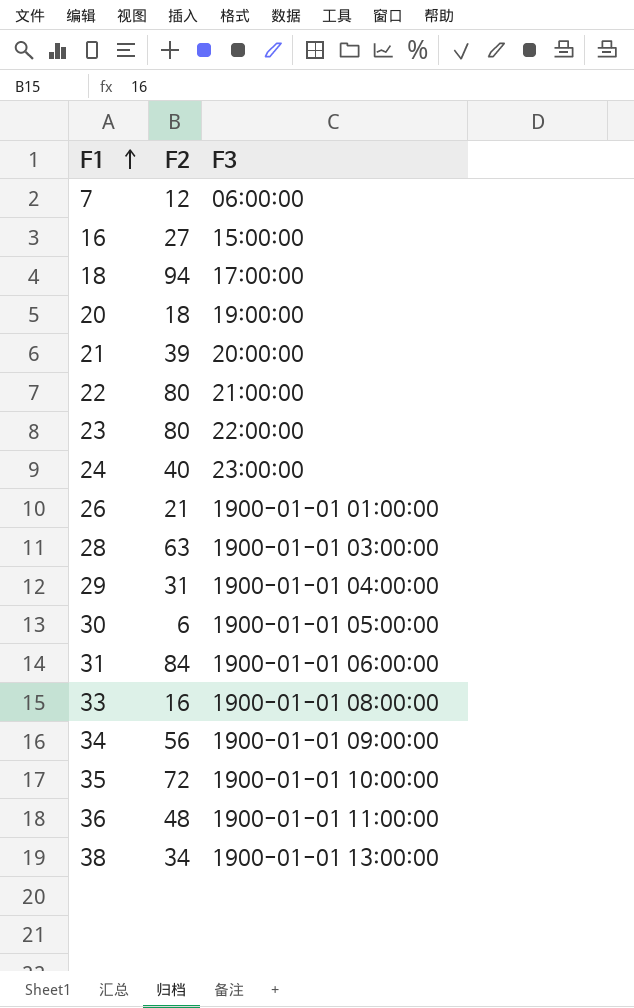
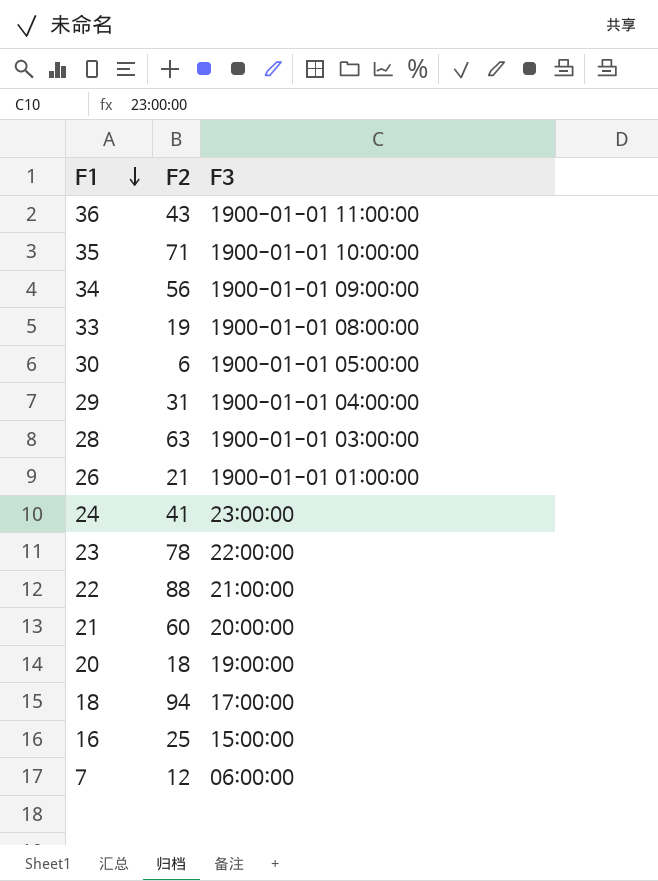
row order: F1 ascending -> F1 descending
row 31: 84 | 1900-01-01 06:00:00 -> none
row 38: 34 | 1900-01-01 13:00:00 -> none
36 | F2: 48 -> 43
35 | F2: 72 -> 71
33 | F2: 16 -> 19
24 | F2: 40 -> 41
23 | F2: 80 -> 78
22 | F2: 80 -> 88
21 | F2: 39 -> 60
16 | F2: 27 -> 25

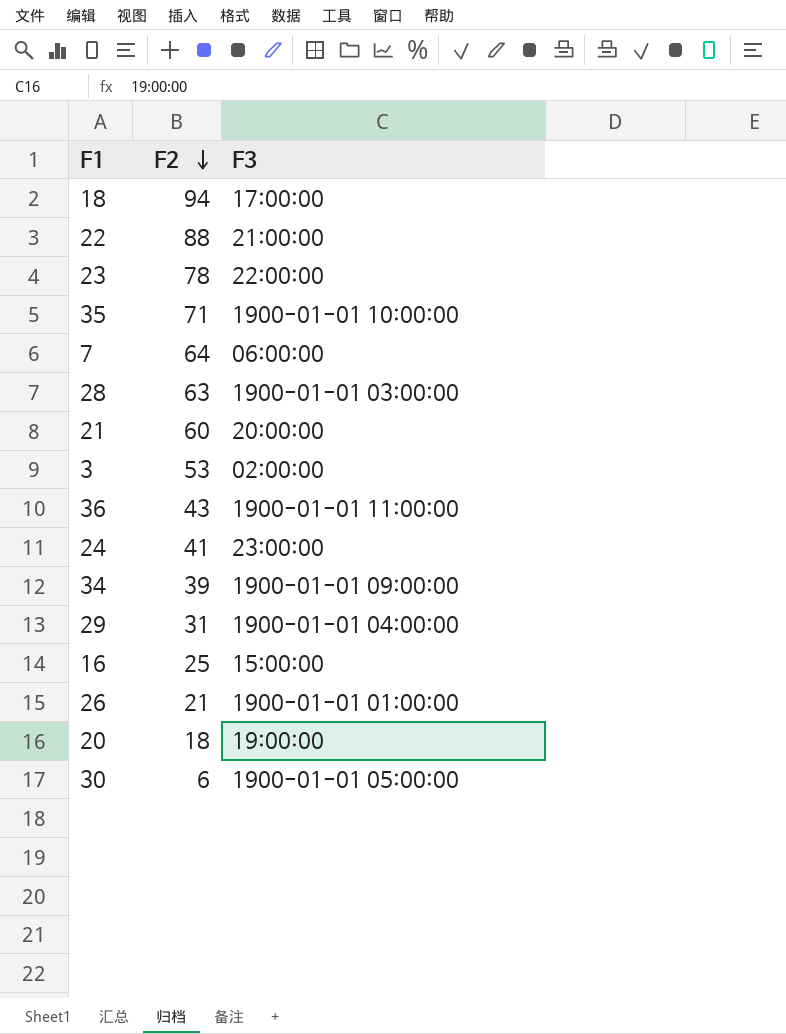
row order: F1 descending -> F2 descending
row 33: 19 | 1900-01-01 08:00:00 -> none
7 | F2: 12 -> 64
row 3: none -> 53 | 02:00:00
34 | F2: 56 -> 39

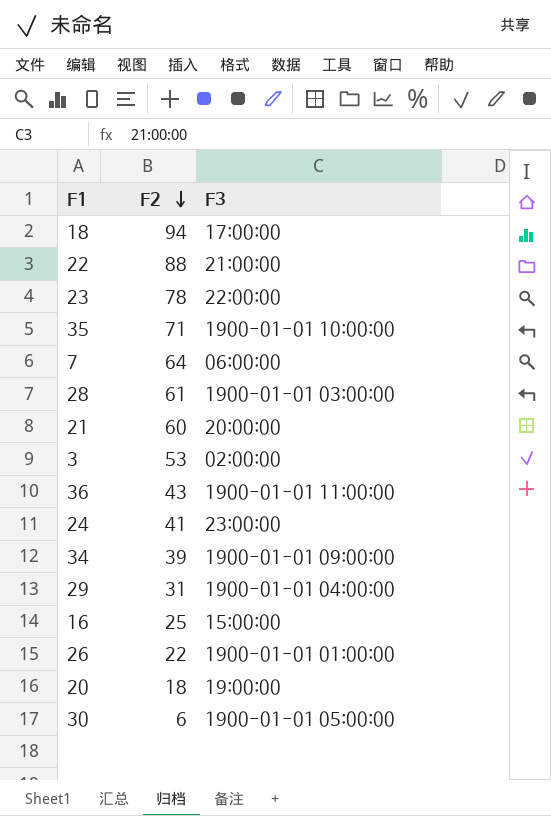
28 | F2: 63 -> 61
26 | F2: 21 -> 22

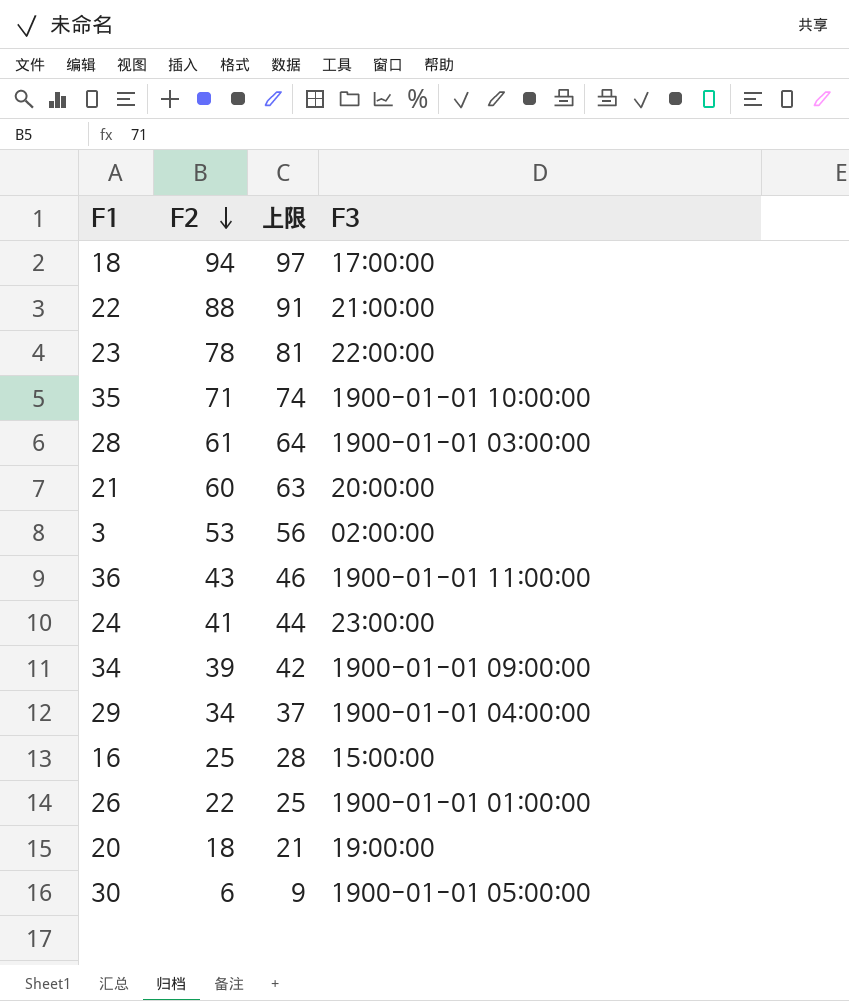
column 上限 | formula: none -> [F2] + 3
row 7: 64 | 06:00:00 -> none
29 | F2: 31 -> 34

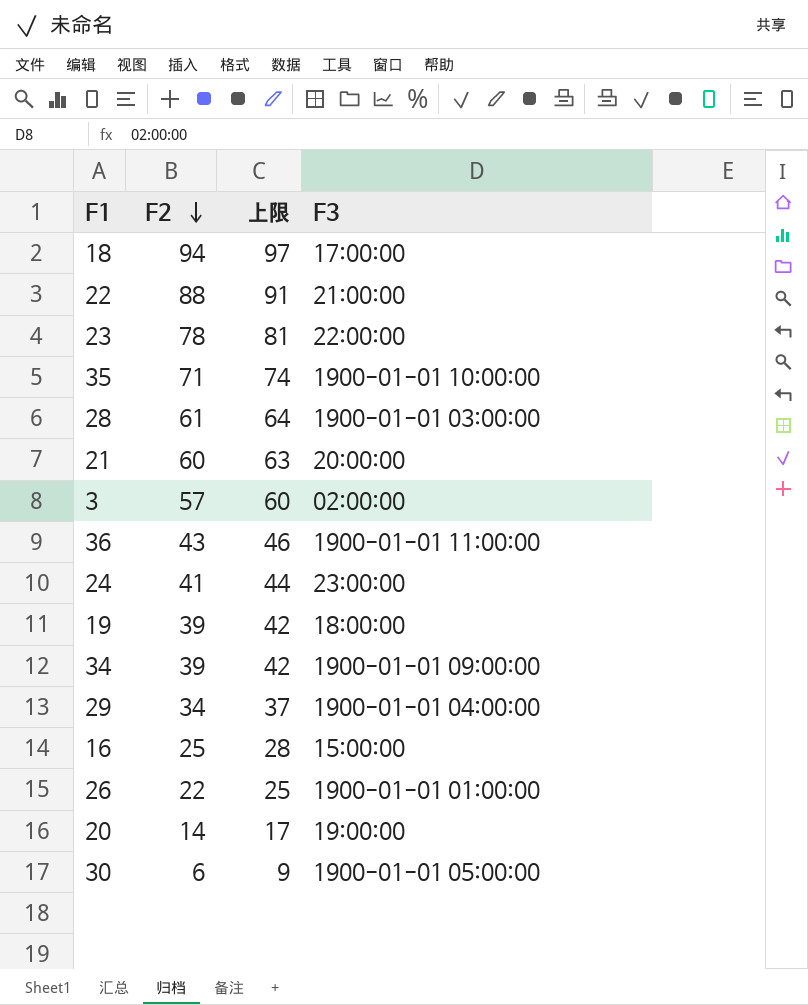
3 | F2: 53 -> 57
3 | 上限: 56 -> 60
row 19: none -> 39 | 42 | 18:00:00
20 | F2: 18 -> 14
20 | 上限: 21 -> 17

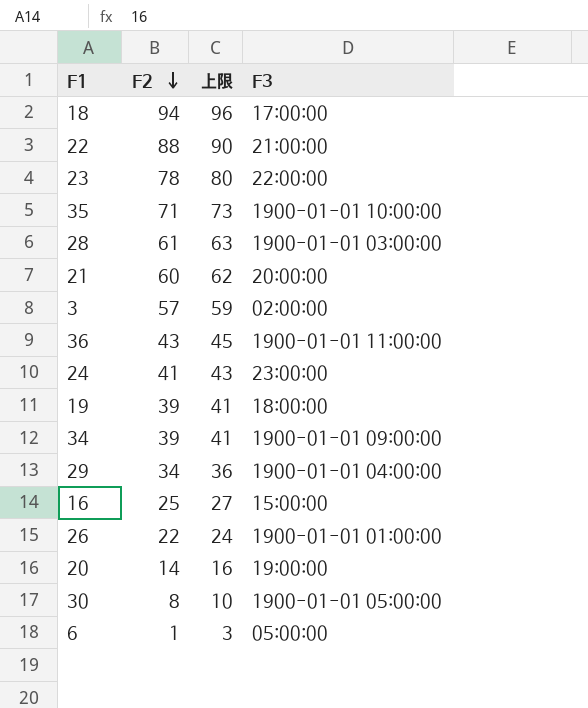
column 上限 | formula: [F2] + 3 -> [F2] + 2
30 | F2: 6 -> 8
row 6: none -> 1 | 3 | 05:00:00

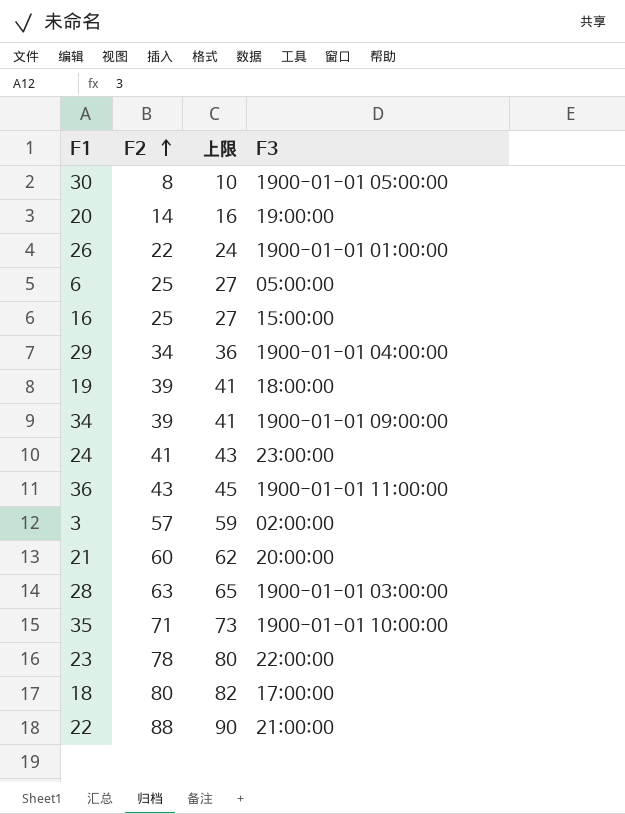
row order: F2 descending -> F2 ascending
6 | F2: 1 -> 25
6 | 上限: 3 -> 27
28 | F2: 61 -> 63
28 | 上限: 63 -> 65
18 | F2: 94 -> 80
18 | 上限: 96 -> 82

